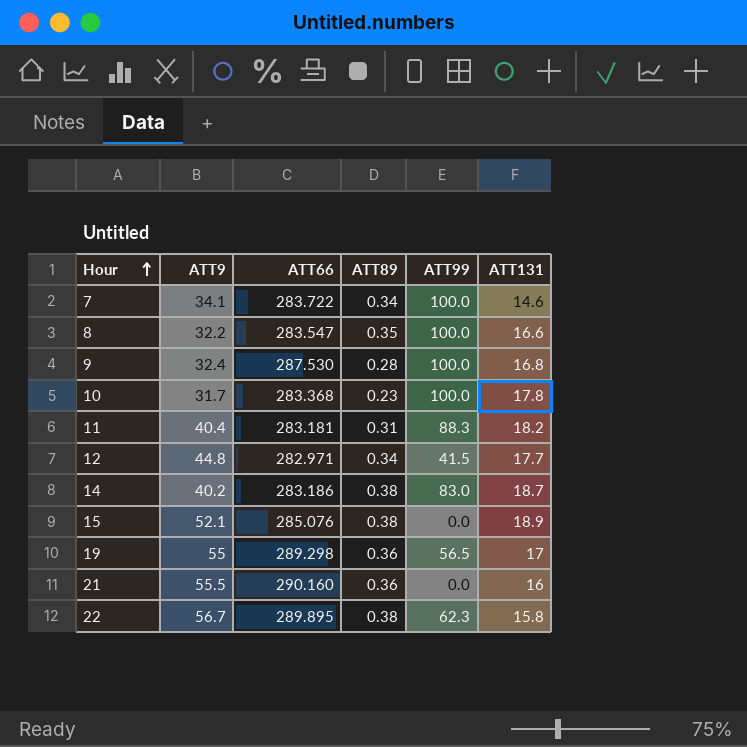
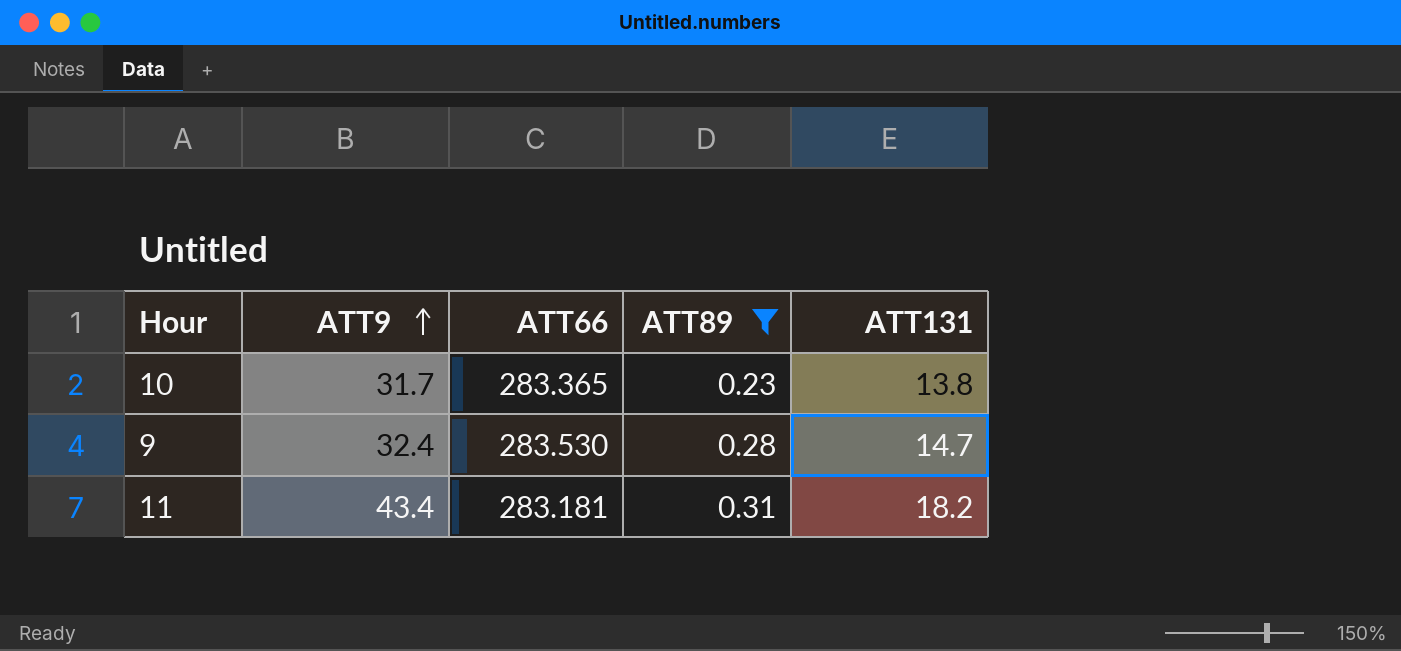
filter: none -> ATT89 <= 0.31
row order: Hour ascending -> ATT9 ascending
column ATT99 | position: 5 -> none
10 | ATT66: 283.368 -> 283.365
10 | ATT131: 17.8 -> 13.8
9 | ATT66: 287.530 -> 283.530
9 | ATT131: 16.8 -> 14.7
11 | ATT9: 40.4 -> 43.4

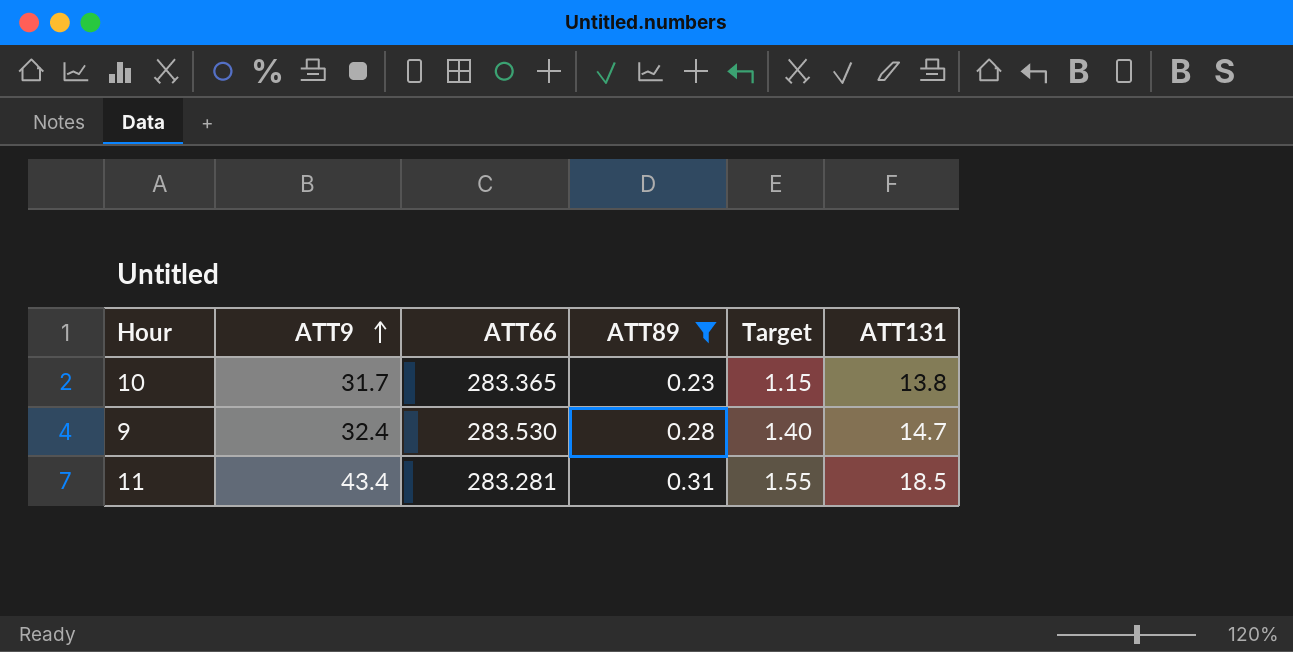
column Target | formula: none -> [ATT89] * 5
11 | ATT66: 283.181 -> 283.281
11 | ATT131: 18.2 -> 18.5

